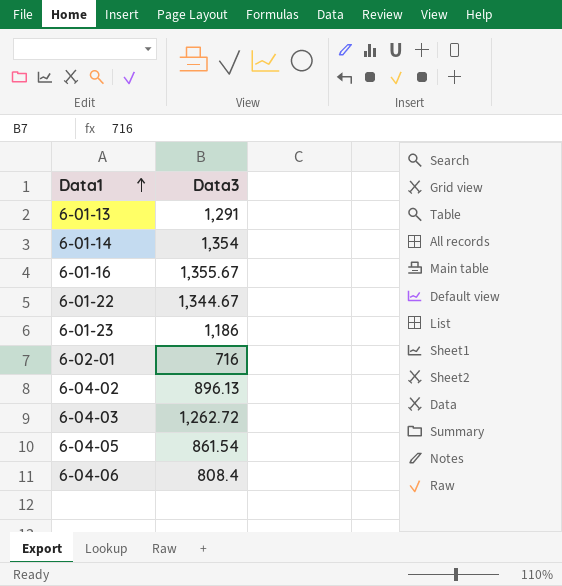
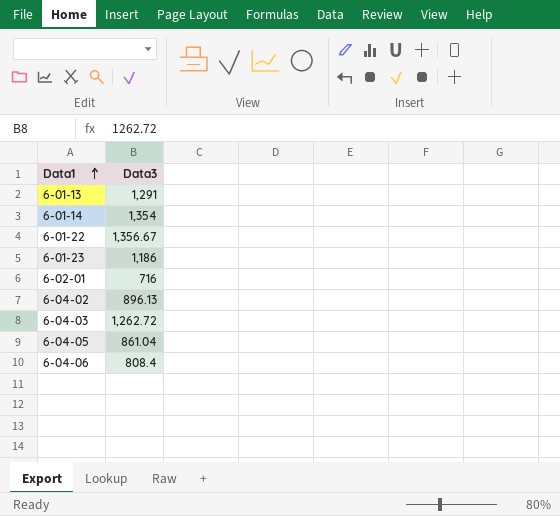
row 6-01-16: 1,355.67 -> none
6-01-22 | Data3: 1,344.67 -> 1,356.67
6-04-05 | Data3: 861.54 -> 861.04

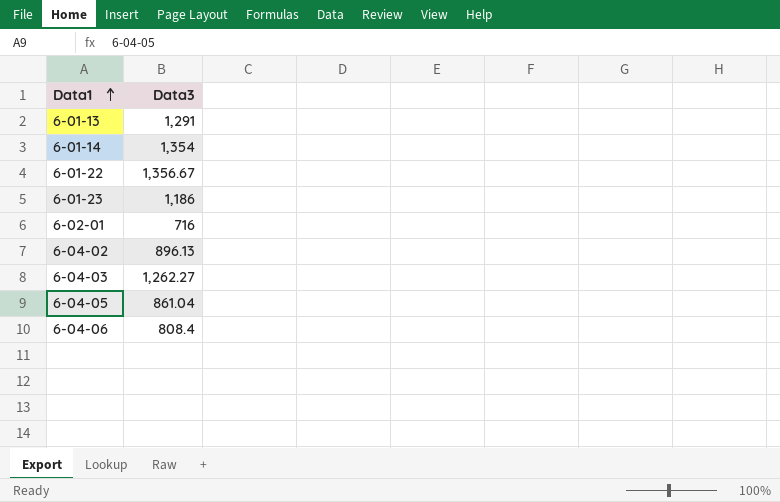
6-04-03 | Data3: 1,262.72 -> 1,262.27

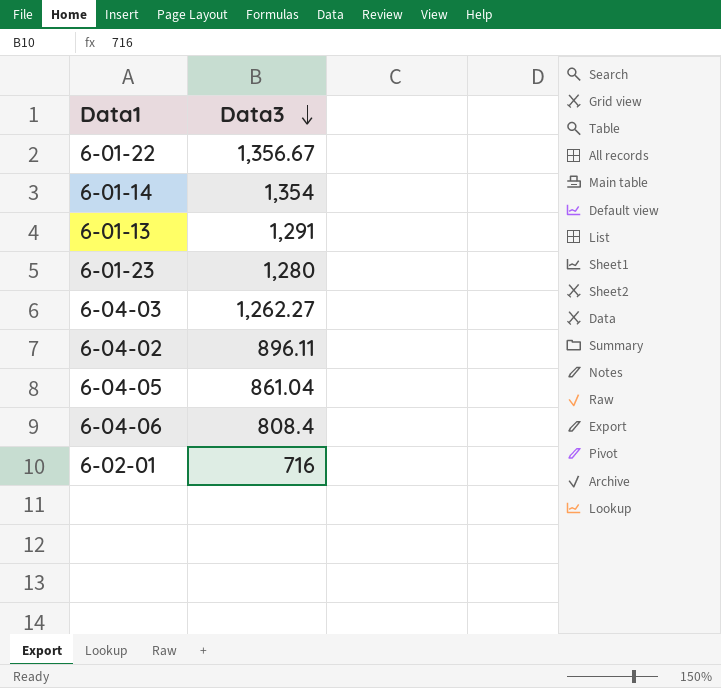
row order: Data1 ascending -> Data3 descending
6-01-23 | Data3: 1,186 -> 1,280
6-04-02 | Data3: 896.13 -> 896.11

